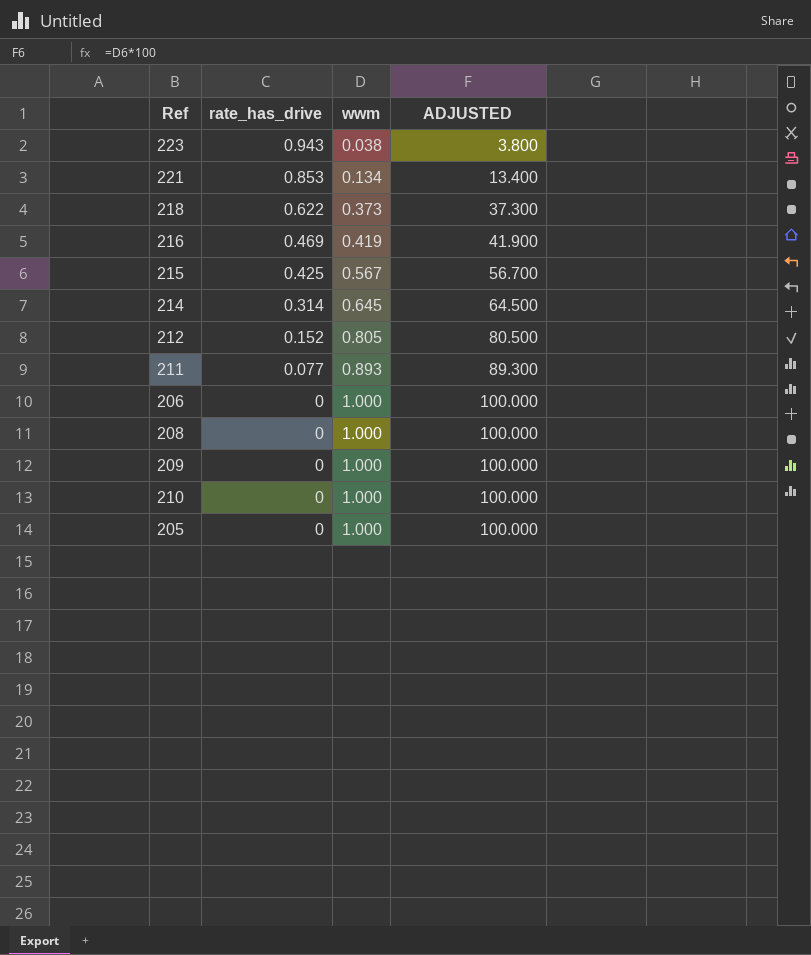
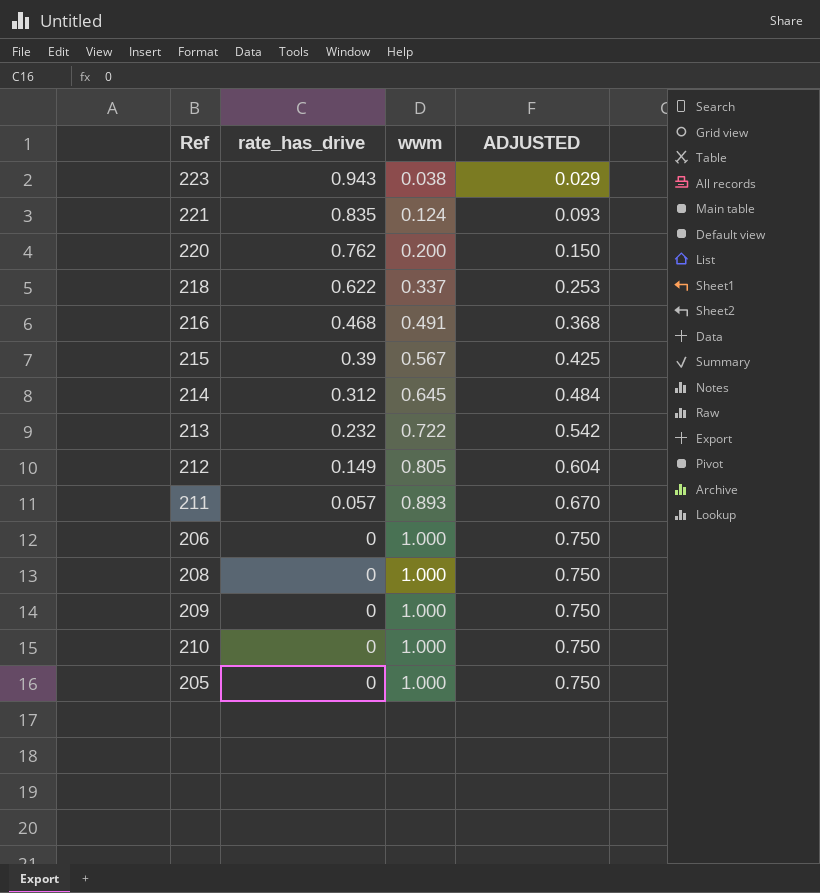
column ADJUSTED | formula: [wwm] * 100 -> [wwm] * 0.75
221 | rate_has_drive: 0.853 -> 0.835
221 | wwm: 0.134 -> 0.124
row 220: none -> 0.762 | 0.200 | 0.150
218 | wwm: 0.373 -> 0.337
216 | rate_has_drive: 0.469 -> 0.468
216 | wwm: 0.419 -> 0.491
215 | rate_has_drive: 0.425 -> 0.39
214 | rate_has_drive: 0.314 -> 0.312
row 213: none -> 0.232 | 0.722 | 0.542
212 | rate_has_drive: 0.152 -> 0.149
211 | rate_has_drive: 0.077 -> 0.057

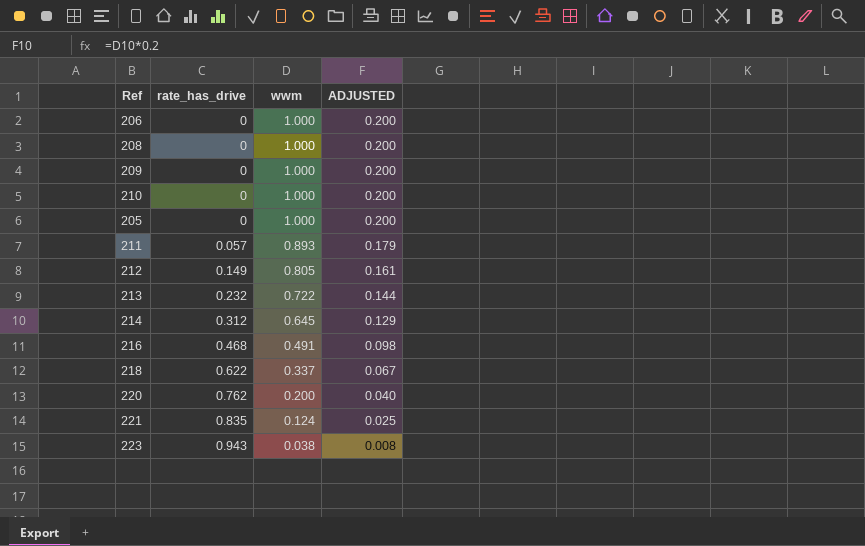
row order: rate_has_drive descending -> rate_has_drive ascending
column ADJUSTED | formula: [wwm] * 0.75 -> [wwm] * 0.2
row 215: 0.39 | 0.567 | 0.425 -> none

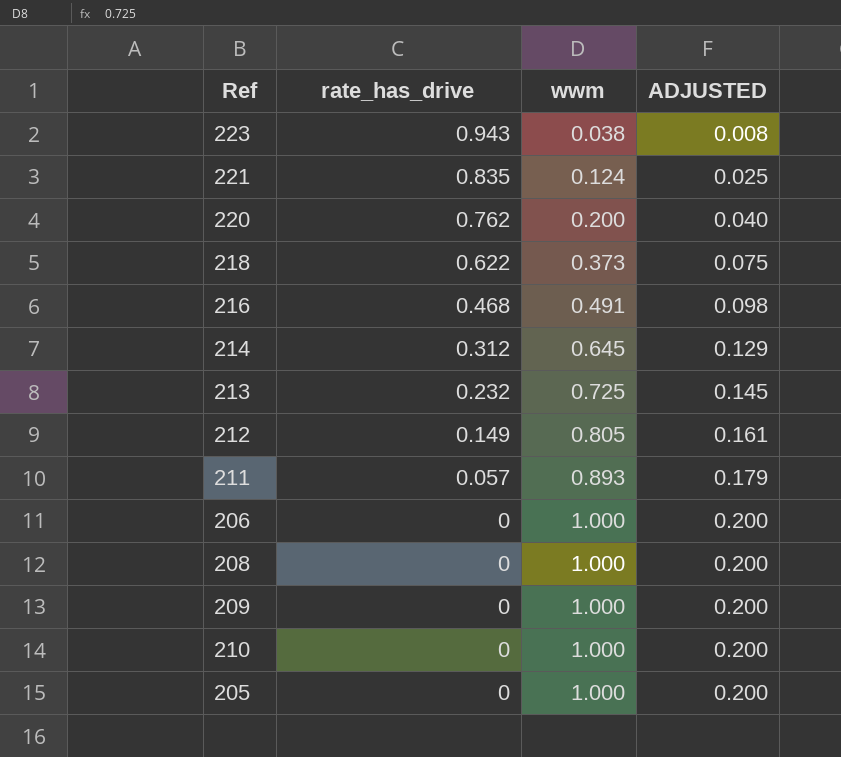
row order: rate_has_drive ascending -> rate_has_drive descending
218 | wwm: 0.337 -> 0.373
218 | ADJUSTED: 0.067 -> 0.075
213 | wwm: 0.722 -> 0.725
213 | ADJUSTED: 0.144 -> 0.145

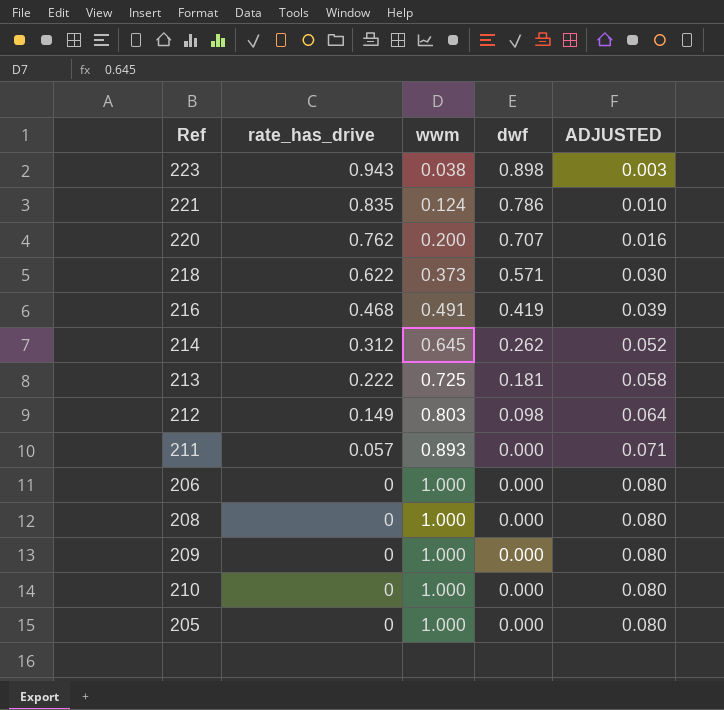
column dwf | position: none -> 4
column ADJUSTED | formula: [wwm] * 0.2 -> [wwm] * 0.08
213 | rate_has_drive: 0.232 -> 0.222
212 | wwm: 0.805 -> 0.803

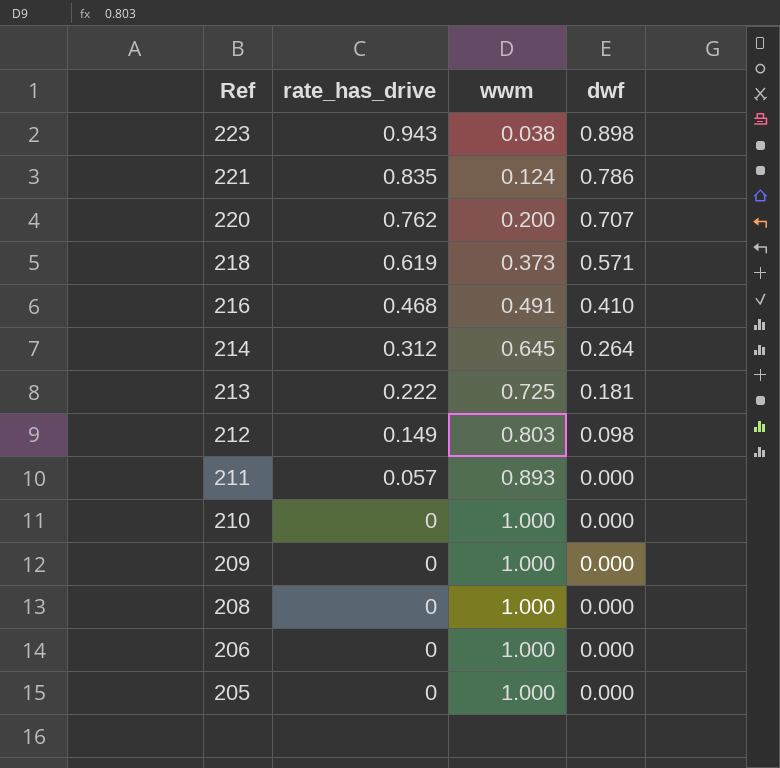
row order: rate_has_drive descending -> Ref descending
column ADJUSTED | formula: [wwm] * 0.08 -> none
218 | rate_has_drive: 0.622 -> 0.619
216 | dwf: 0.419 -> 0.410
214 | dwf: 0.262 -> 0.264

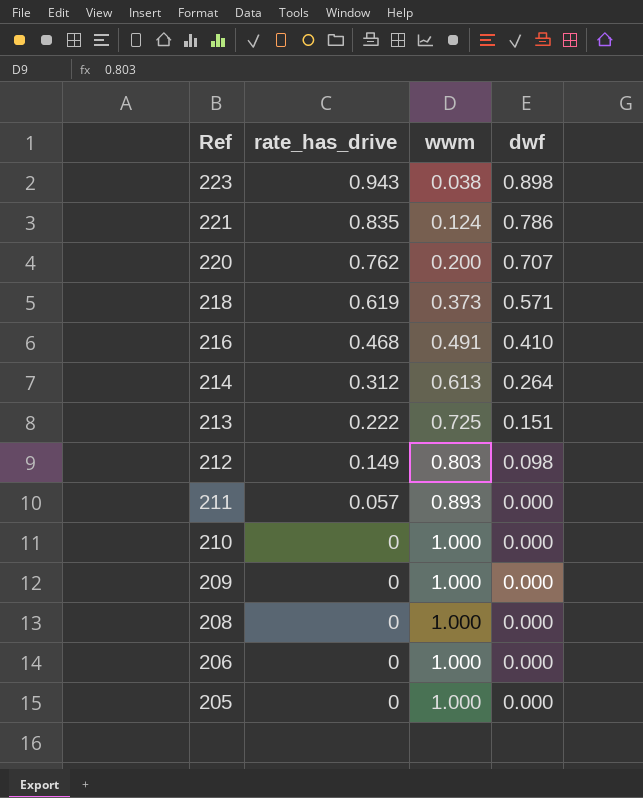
214 | wwm: 0.645 -> 0.613
213 | dwf: 0.181 -> 0.151

